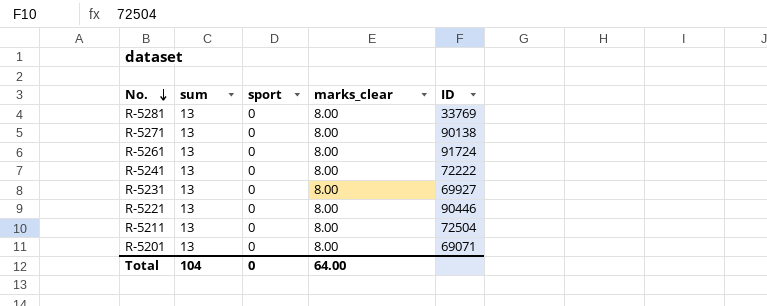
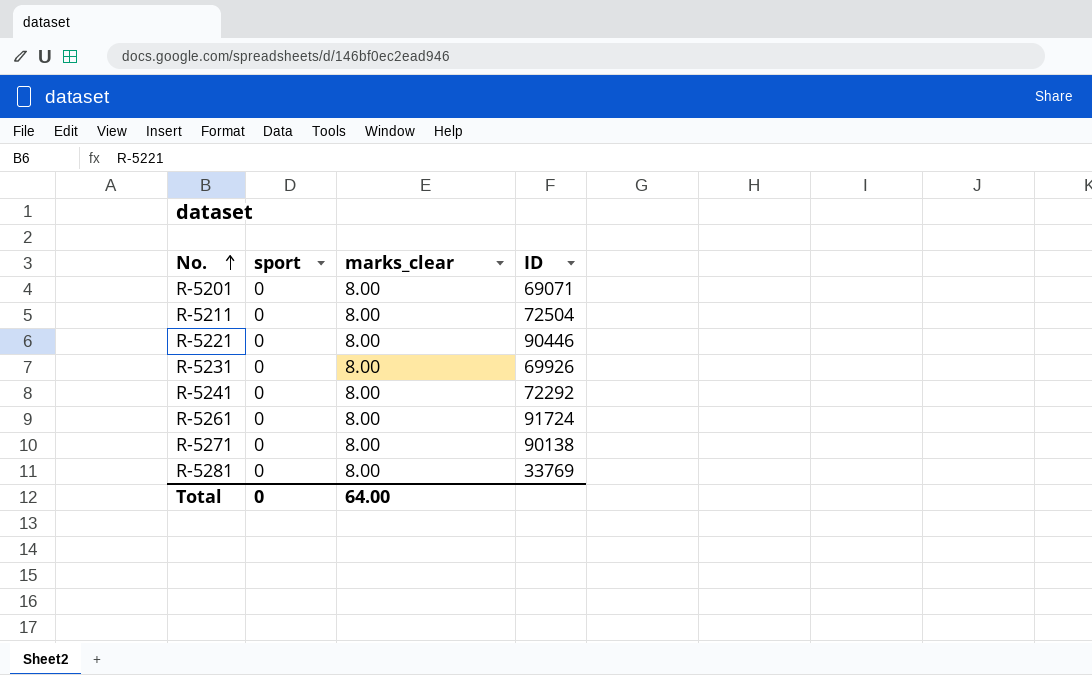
row order: No. descending -> No. ascending
column sum | position: 2 -> none
R-5231 | ID: 69927 -> 69926
R-5241 | ID: 72222 -> 72292

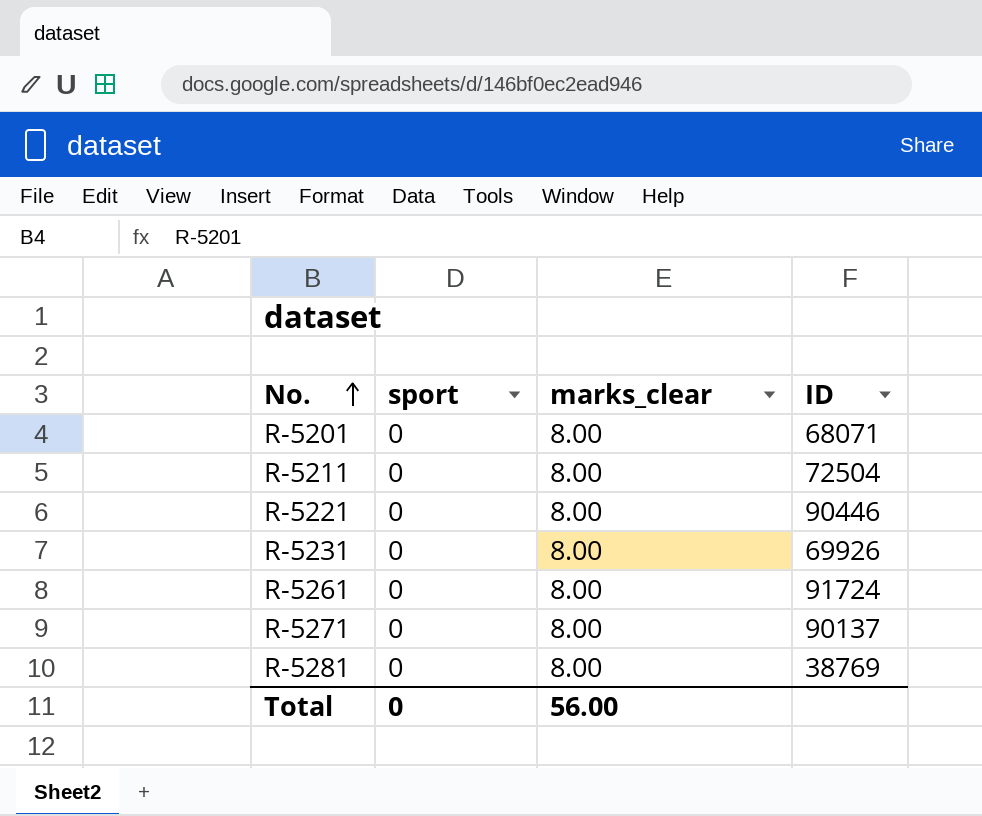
row R-5241: 0 | 8.00 | 72292 -> none
R-5201 | ID: 69071 -> 68071
R-5271 | ID: 90138 -> 90137
R-5281 | ID: 33769 -> 38769
Total | marks_clear: 64.00 -> 56.00

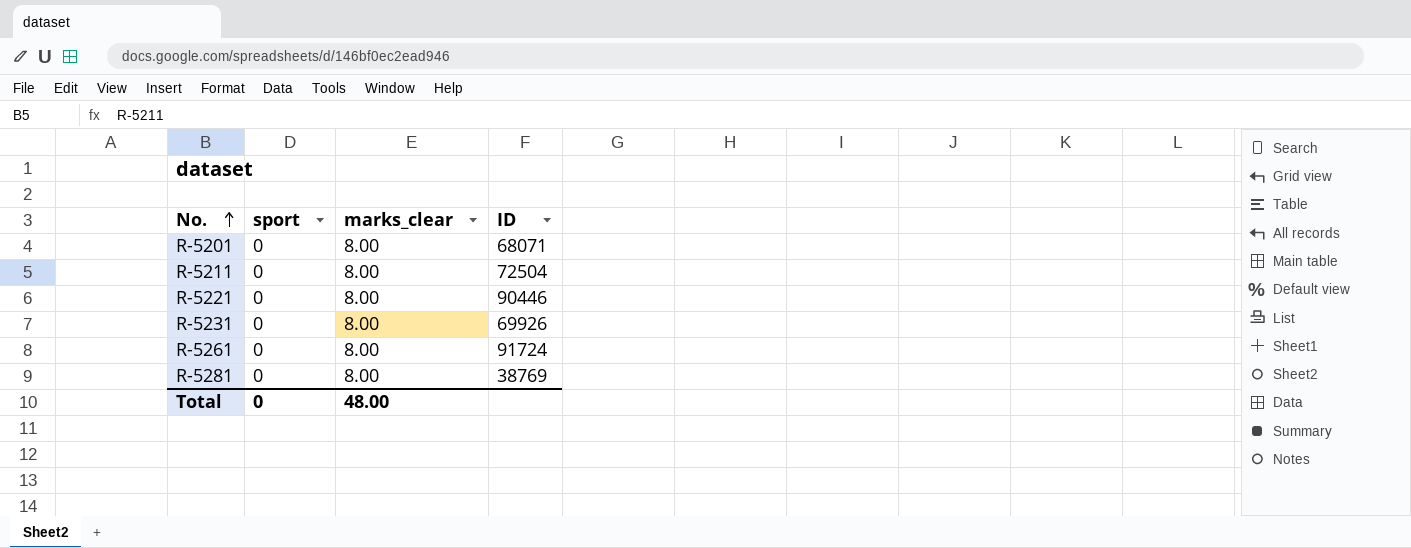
row R-5271: 0 | 8.00 | 90137 -> none
Total | marks_clear: 56.00 -> 48.00

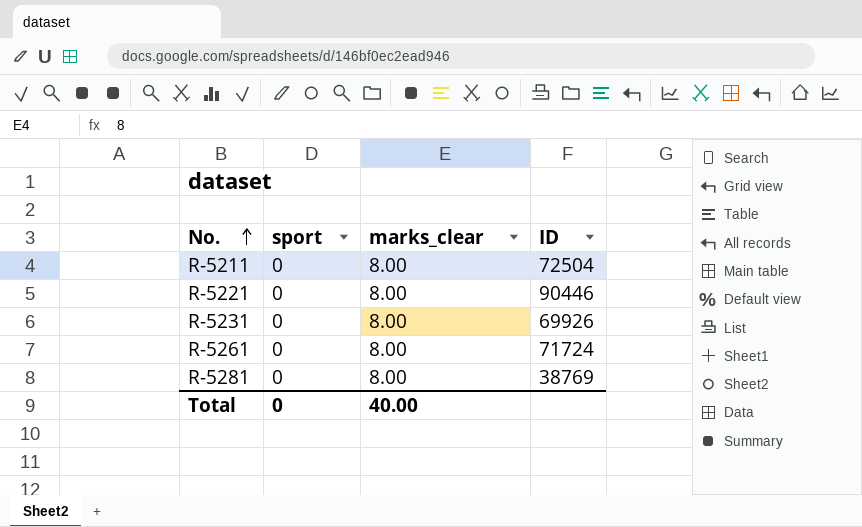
row R-5201: 0 | 8.00 | 68071 -> none
R-5261 | ID: 91724 -> 71724
Total | marks_clear: 48.00 -> 40.00

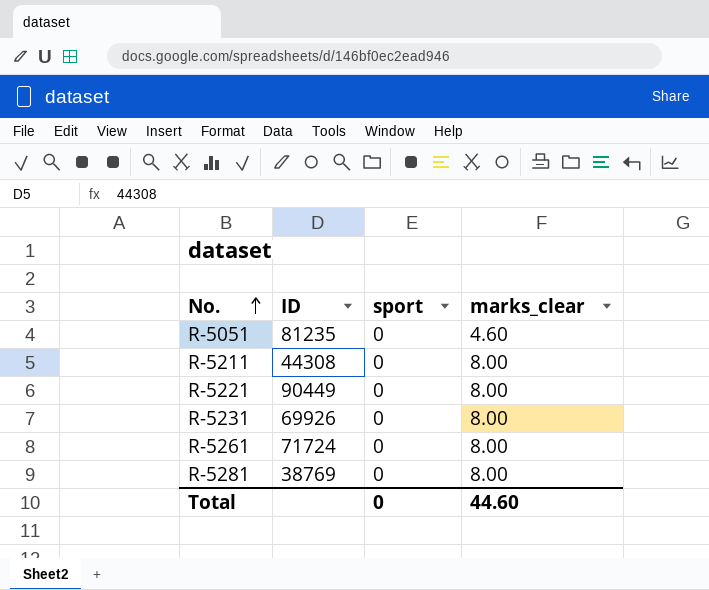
column ID | position: 4 -> 2
row R-5051: none -> 81235 | 0 | 4.60
R-5211 | ID: 72504 -> 44308
R-5221 | ID: 90446 -> 90449
Total | marks_clear: 40.00 -> 44.60

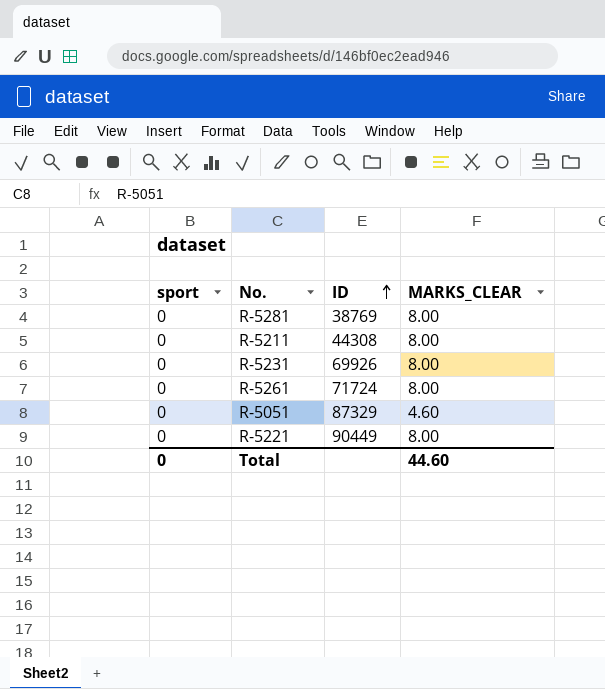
row order: No. ascending -> ID ascending
column sport | position: 3 -> 1
column name: marks_clear -> MARKS_CLEAR
R-5051 | ID: 81235 -> 87329

